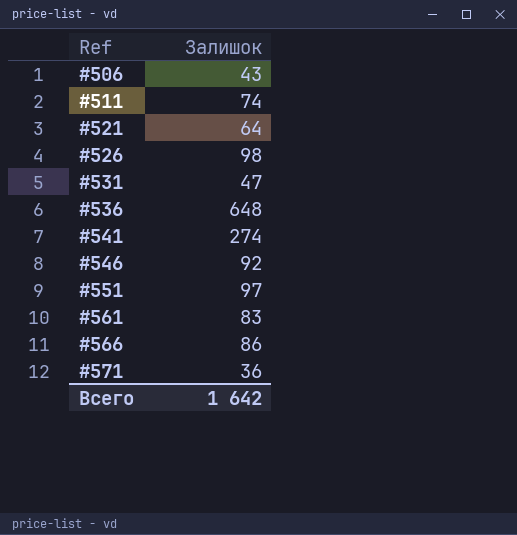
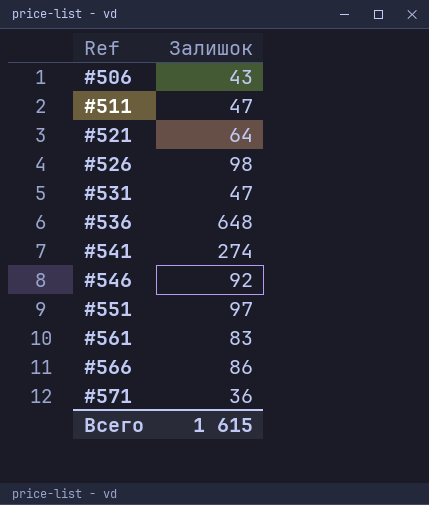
#511 | Залишок: 74 -> 47
Всего | Залишок: 1 642 -> 1 615

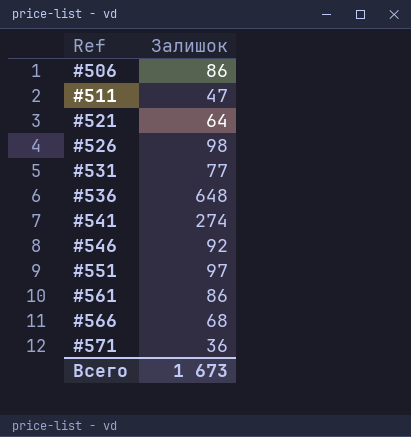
#506 | Залишок: 43 -> 86
#531 | Залишок: 47 -> 77
#561 | Залишок: 83 -> 86
#566 | Залишок: 86 -> 68
Всего | Залишок: 1 615 -> 1 673

